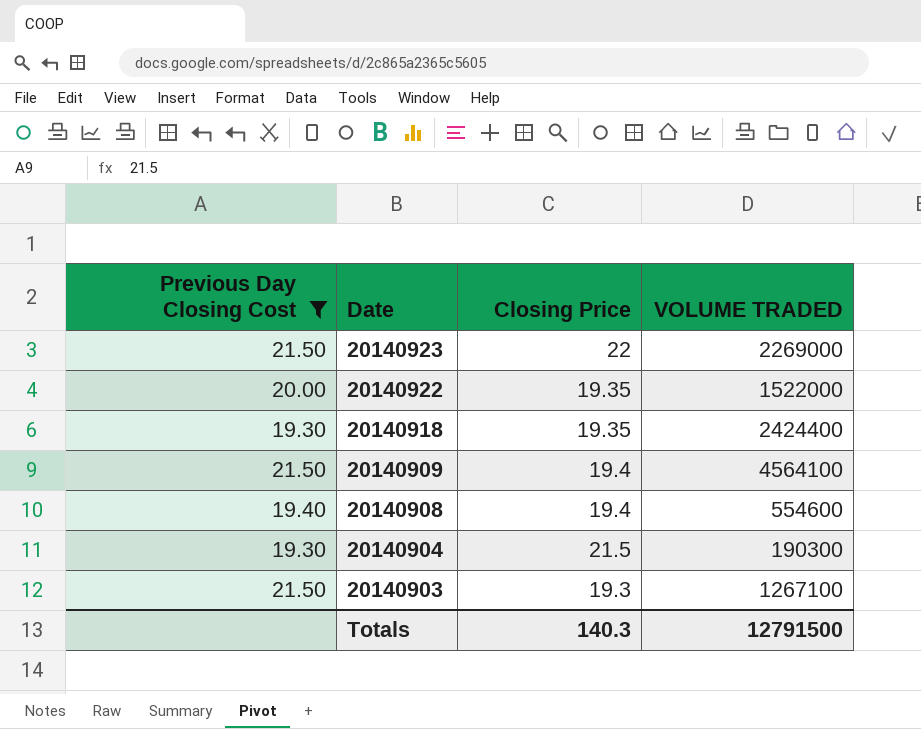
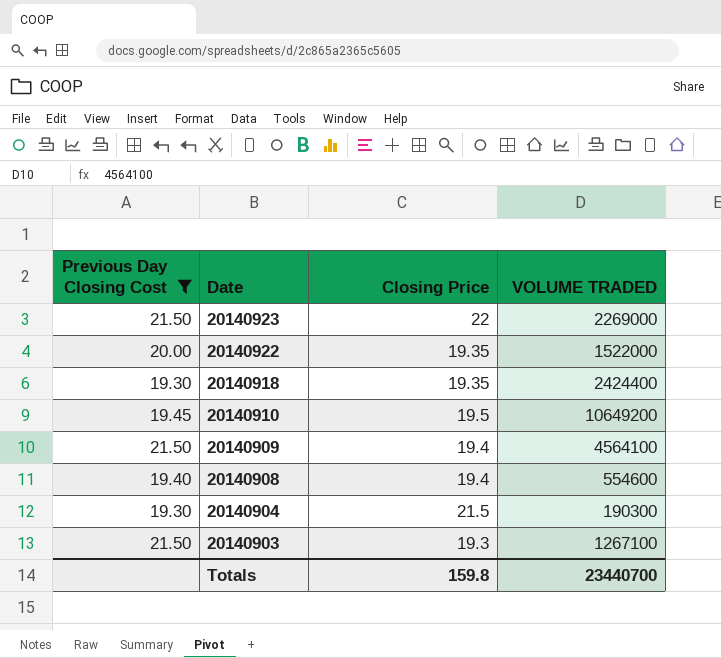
row 20140910: none -> 19.45 | 19.5 | 10649200
Totals | Closing Price: 140.3 -> 159.8
Totals | VOLUME TRADED: 12791500 -> 23440700

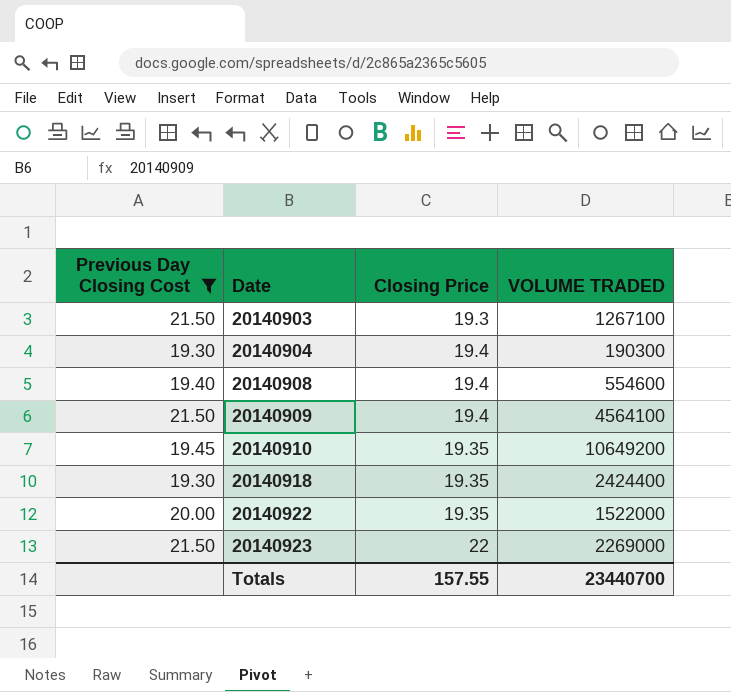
row order: Date descending -> Date ascending
20140904 | Closing Price: 21.5 -> 19.4
20140910 | Closing Price: 19.5 -> 19.35
Totals | Closing Price: 159.8 -> 157.55

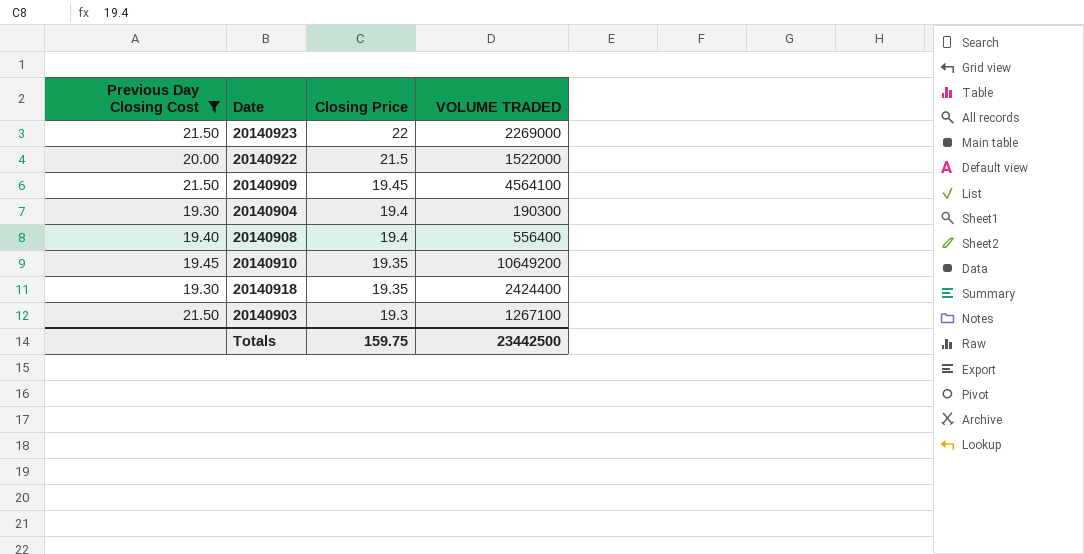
row order: Date ascending -> Closing Price descending
20140922 | Closing Price: 19.35 -> 21.5
20140909 | Closing Price: 19.4 -> 19.45
20140908 | VOLUME TRADED: 554600 -> 556400
Totals | Closing Price: 157.55 -> 159.75
Totals | VOLUME TRADED: 23440700 -> 23442500

